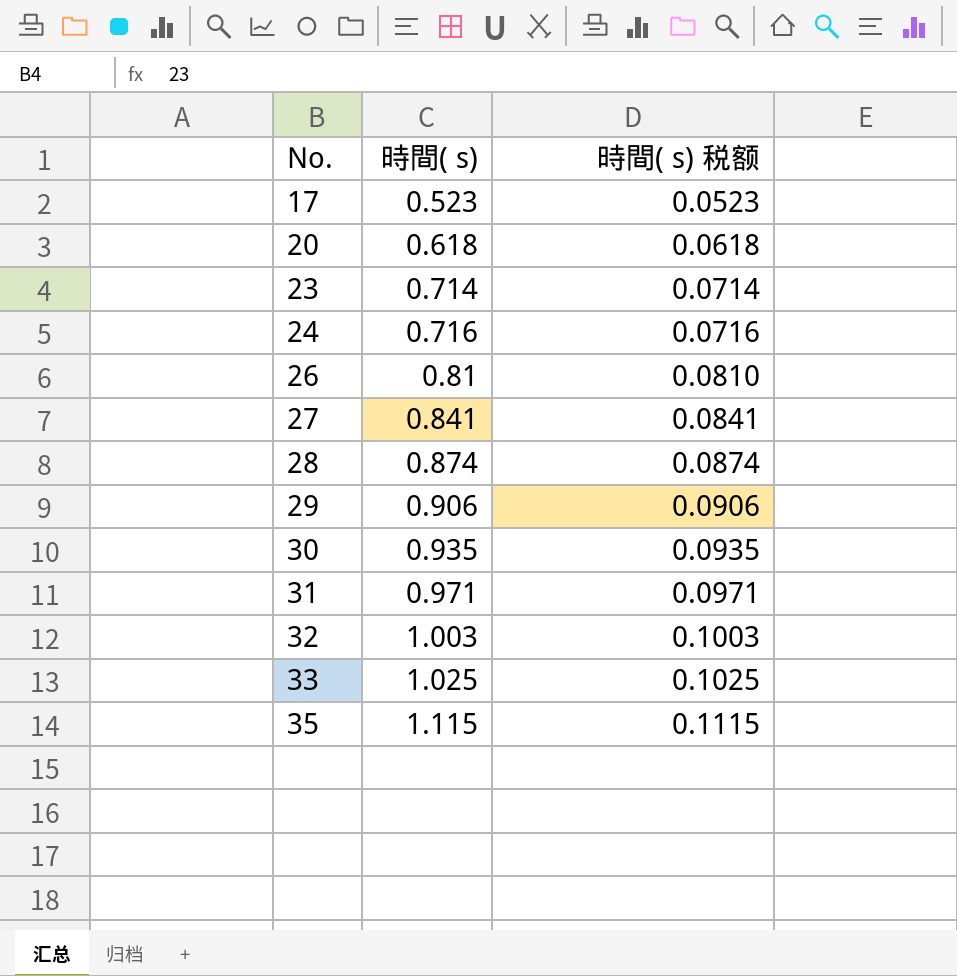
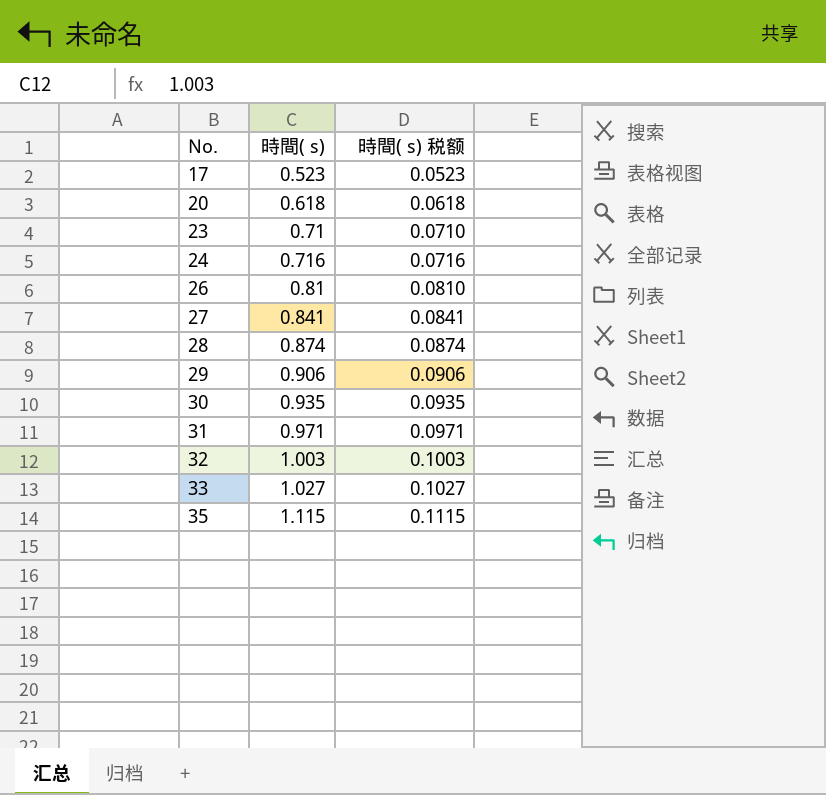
23 | 時間( s): 0.714 -> 0.71
23 | 時間( s) 税额: 0.0714 -> 0.0710
33 | 時間( s): 1.025 -> 1.027
33 | 時間( s) 税额: 0.1025 -> 0.1027

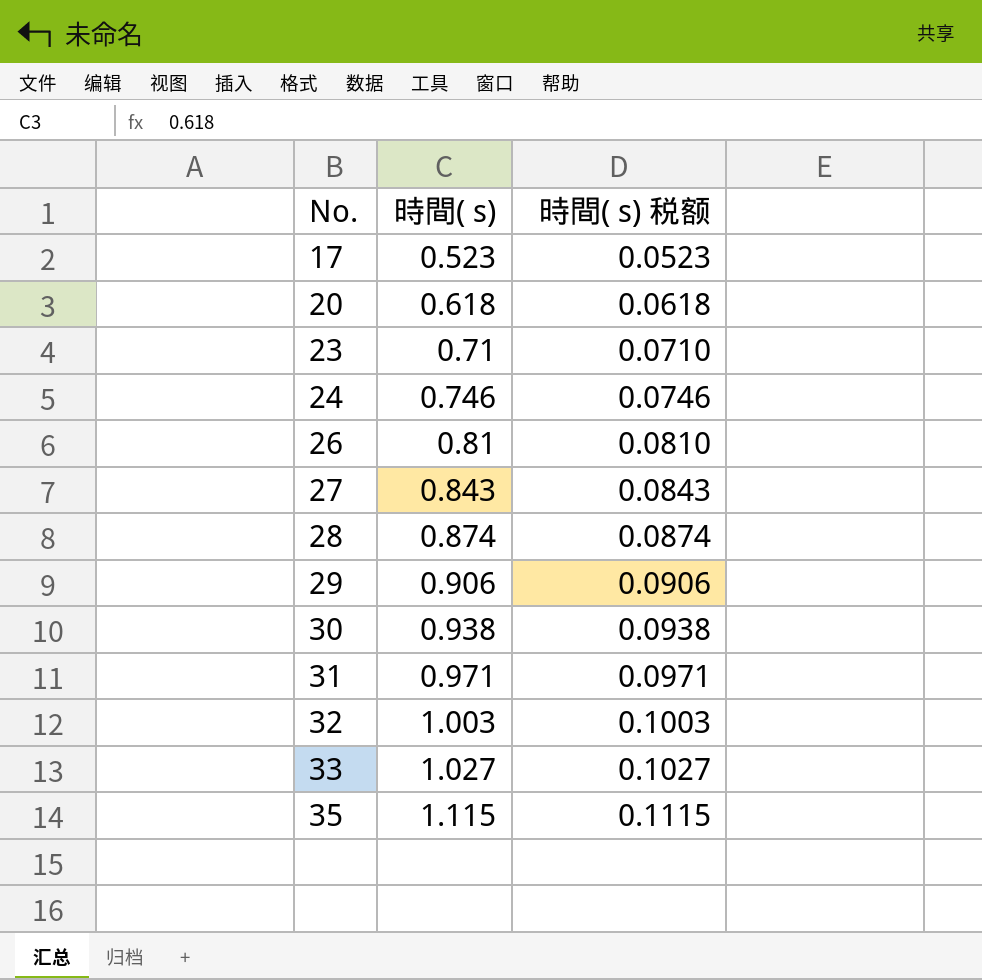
24 | 時間( s): 0.716 -> 0.746
24 | 時間( s) 税额: 0.0716 -> 0.0746
27 | 時間( s): 0.841 -> 0.843
27 | 時間( s) 税额: 0.0841 -> 0.0843
30 | 時間( s): 0.935 -> 0.938
30 | 時間( s) 税额: 0.0935 -> 0.0938

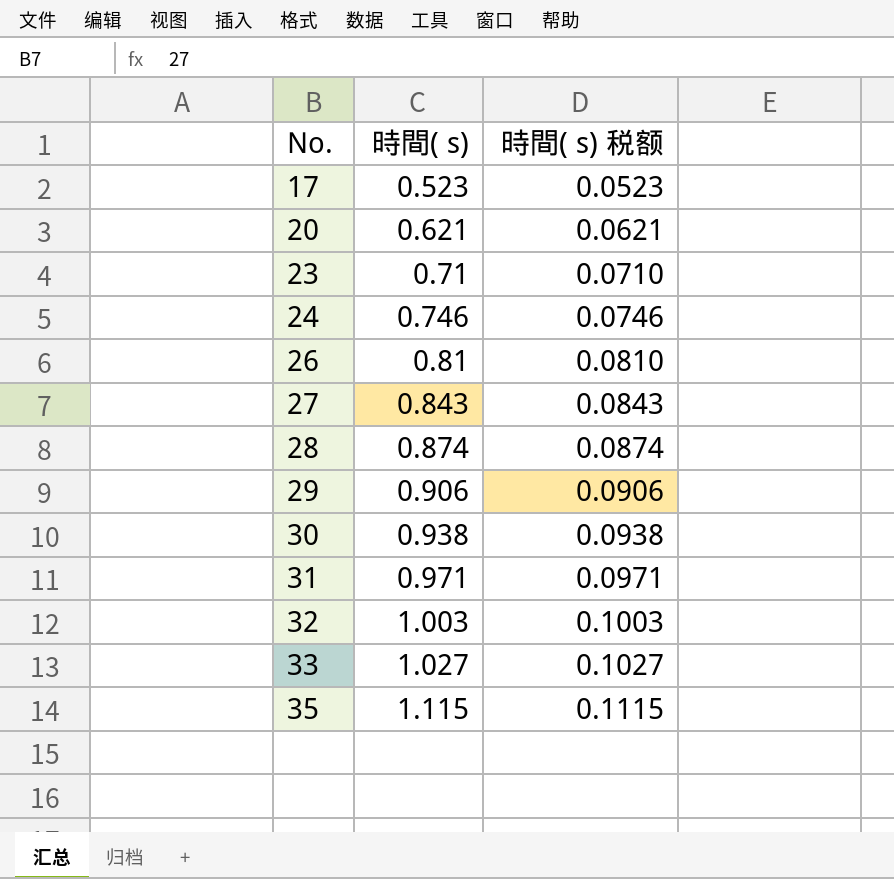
20 | 時間( s): 0.618 -> 0.621
20 | 時間( s) 税额: 0.0618 -> 0.0621

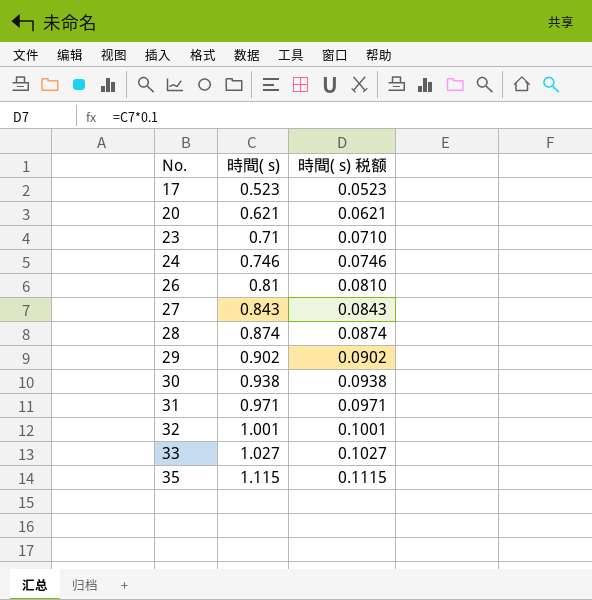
29 | 時間( s): 0.906 -> 0.902
29 | 時間( s) 税额: 0.0906 -> 0.0902
32 | 時間( s): 1.003 -> 1.001
32 | 時間( s) 税额: 0.1003 -> 0.1001

